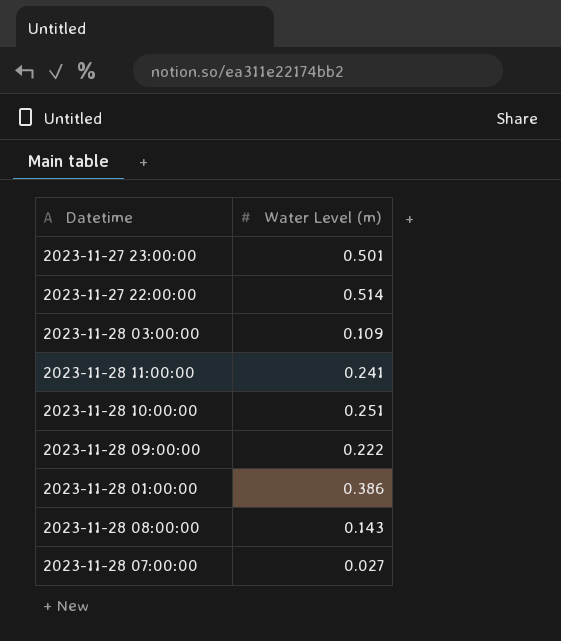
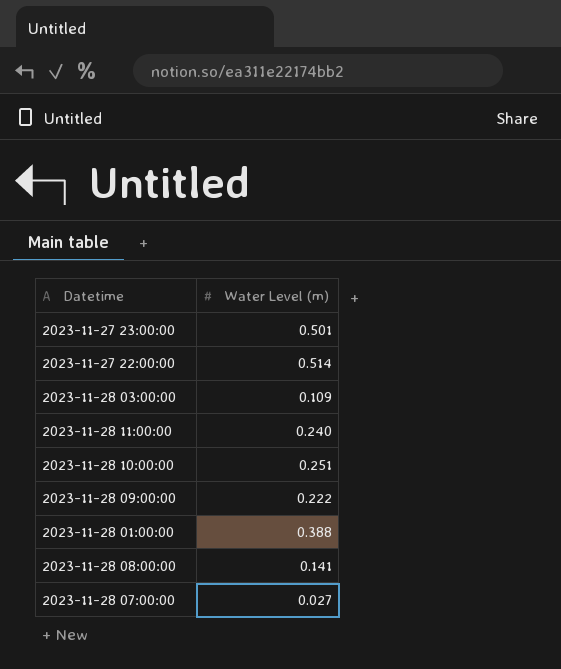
2023-11-28 11:00:00 | Water Level (m): 0.241 -> 0.240
2023-11-28 01:00:00 | Water Level (m): 0.386 -> 0.388
2023-11-28 08:00:00 | Water Level (m): 0.143 -> 0.141

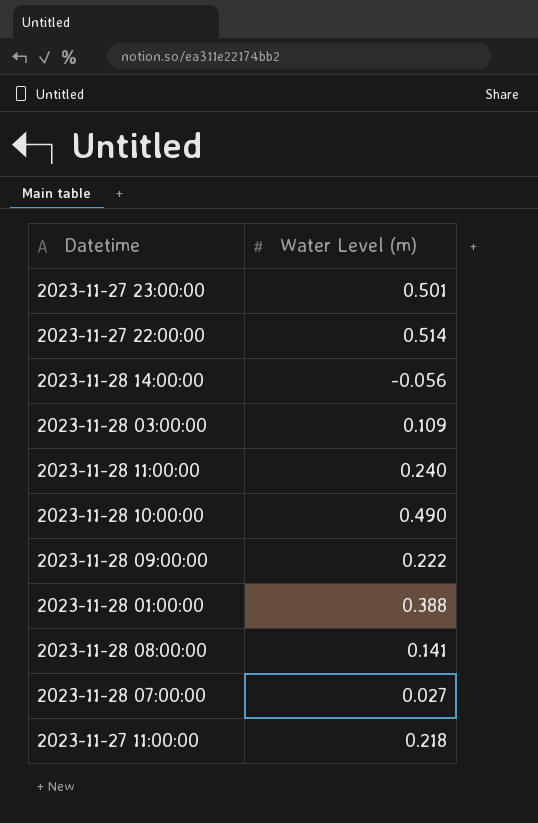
row 2023-11-28 14:00:00: none -> -0.056
2023-11-28 10:00:00 | Water Level (m): 0.251 -> 0.490
row 2023-11-27 11:00:00: none -> 0.218

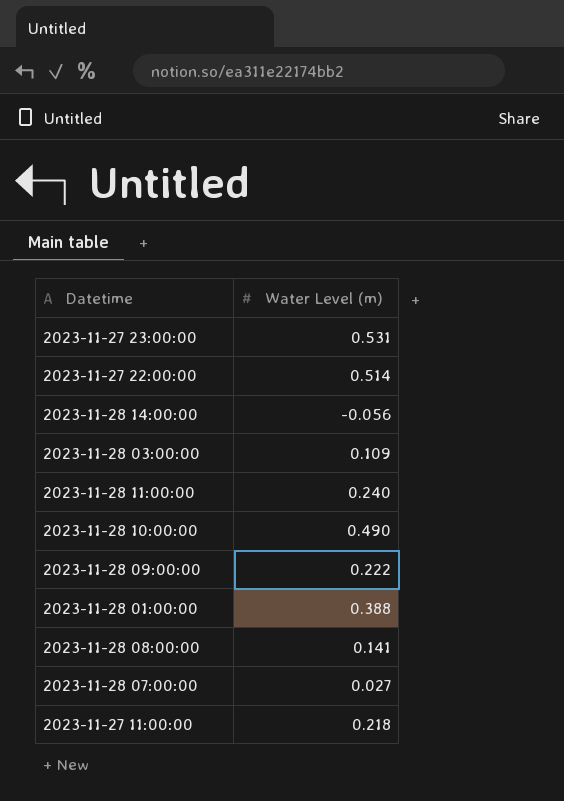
2023-11-27 23:00:00 | Water Level (m): 0.501 -> 0.531

